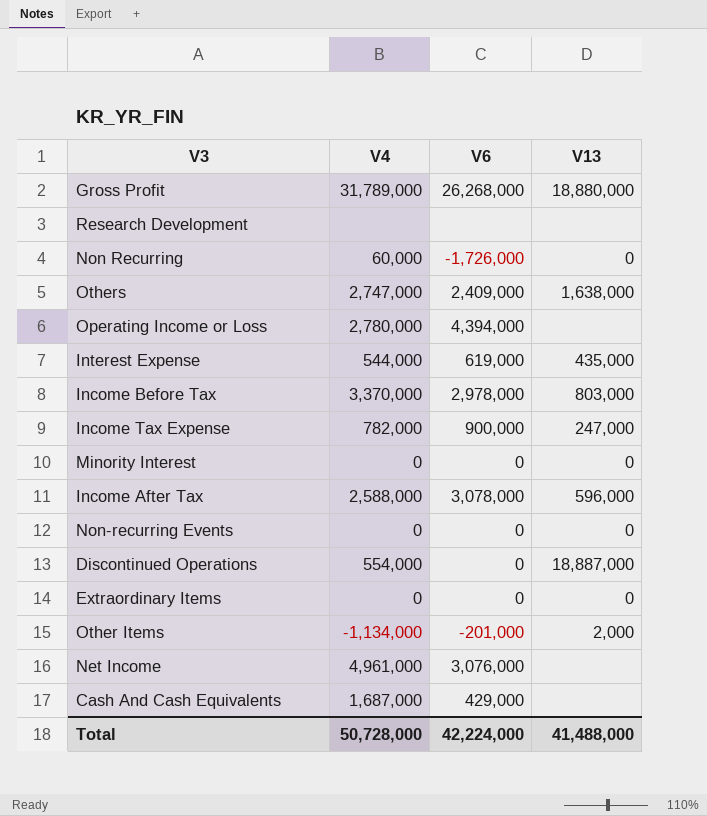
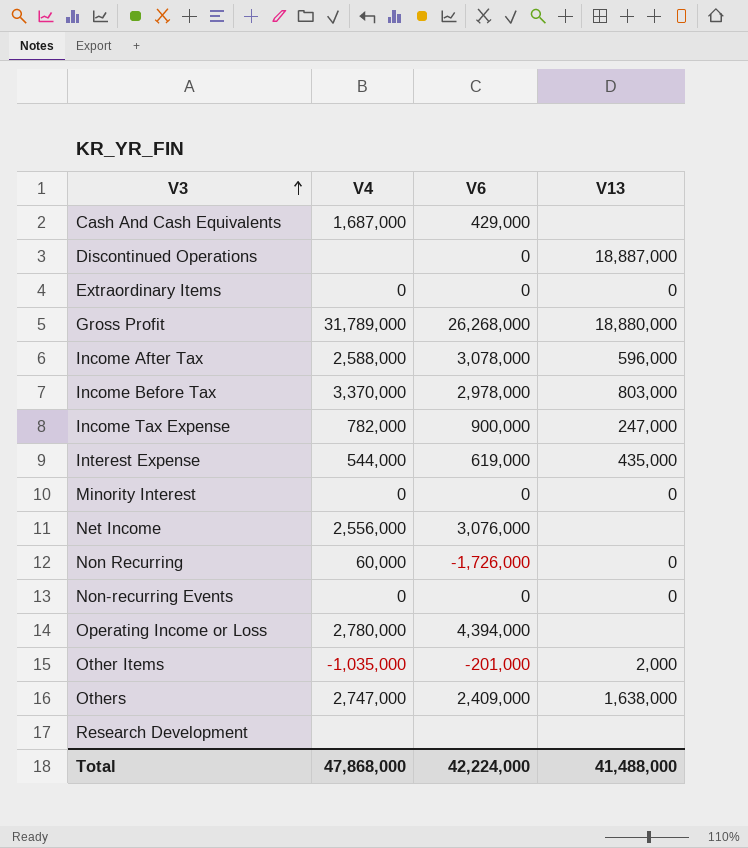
row order: none -> V3 ascending
Discontinued Operations | V4: 554,000 -> none
Net Income | V4: 4,961,000 -> 2,556,000
Other Items | V4: -1,134,000 -> -1,035,000
Total | V4: 50,728,000 -> 47,868,000

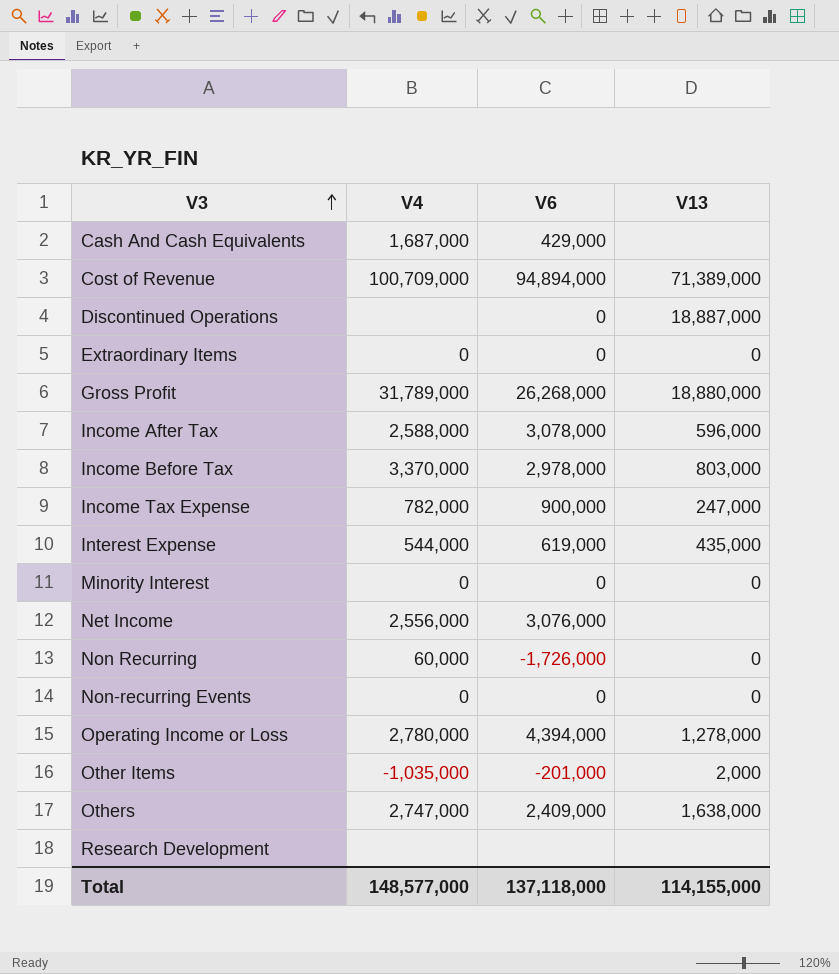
row Cost of Revenue: none -> 100,709,000 | 94,894,000 | 71,389,000
Operating Income or Loss | V13: none -> 1,278,000
Total | V4: 47,868,000 -> 148,577,000
Total | V6: 42,224,000 -> 137,118,000
Total | V13: 41,488,000 -> 114,155,000

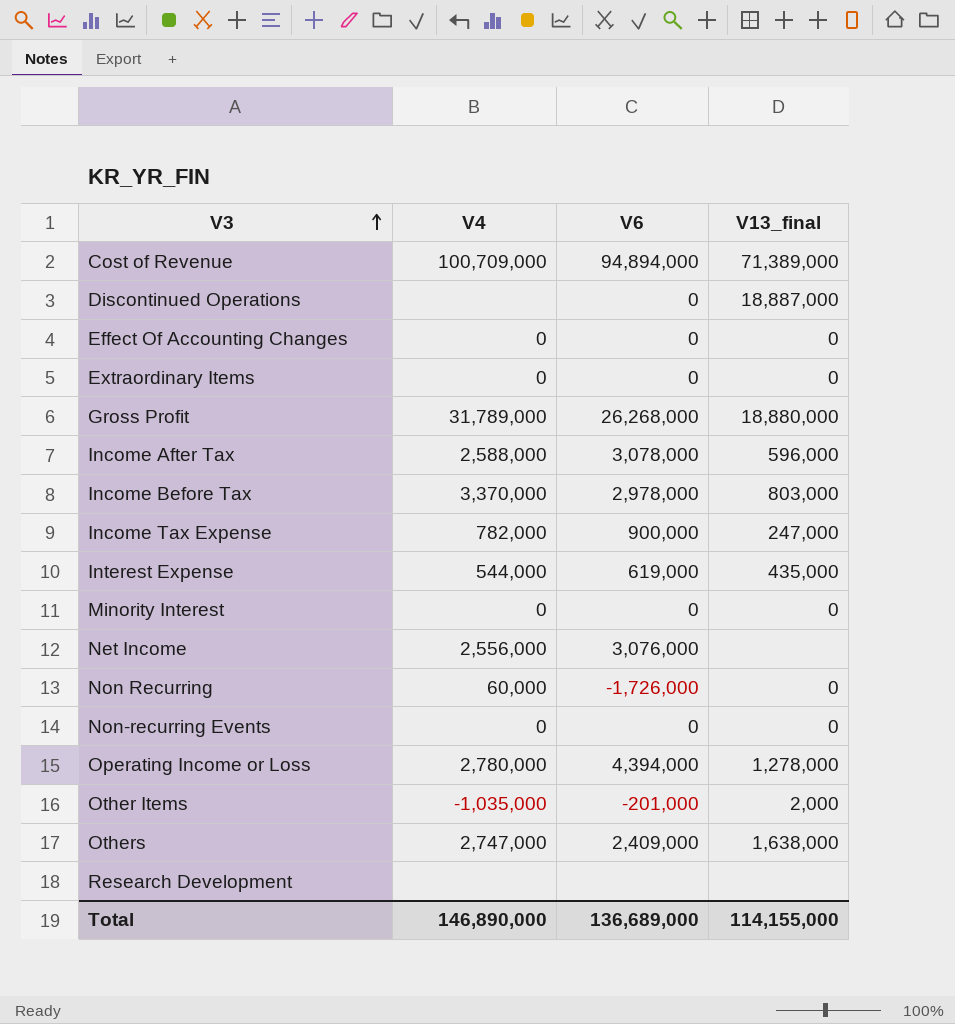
column name: V13 -> V13_final
row Cash And Cash Equivalents: 1,687,000 | 429,000 | none -> none
row Effect Of Accounting Changes: none -> 0 | 0 | 0
Total | V4: 148,577,000 -> 146,890,000
Total | V6: 137,118,000 -> 136,689,000

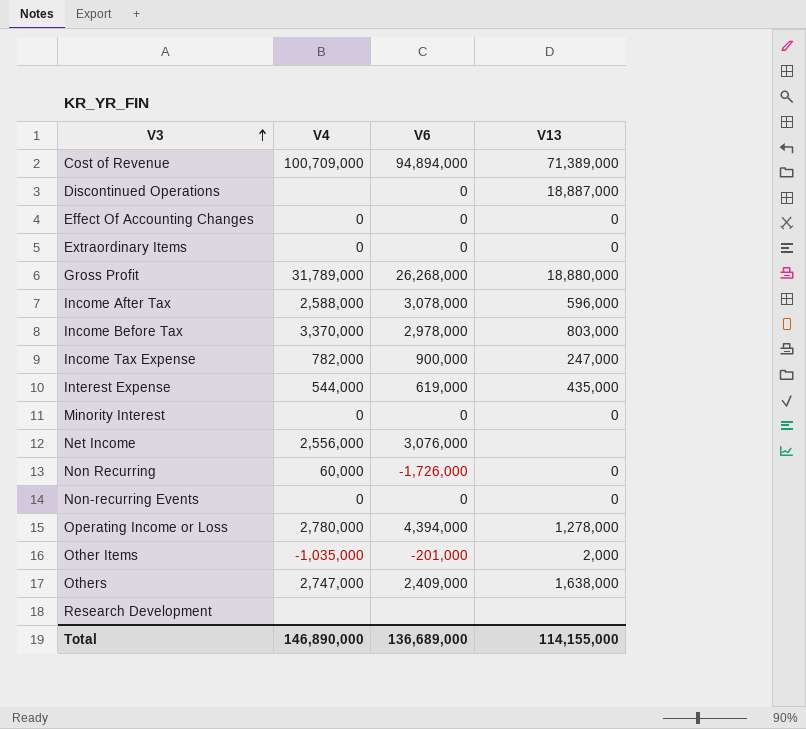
column name: V13_final -> V13

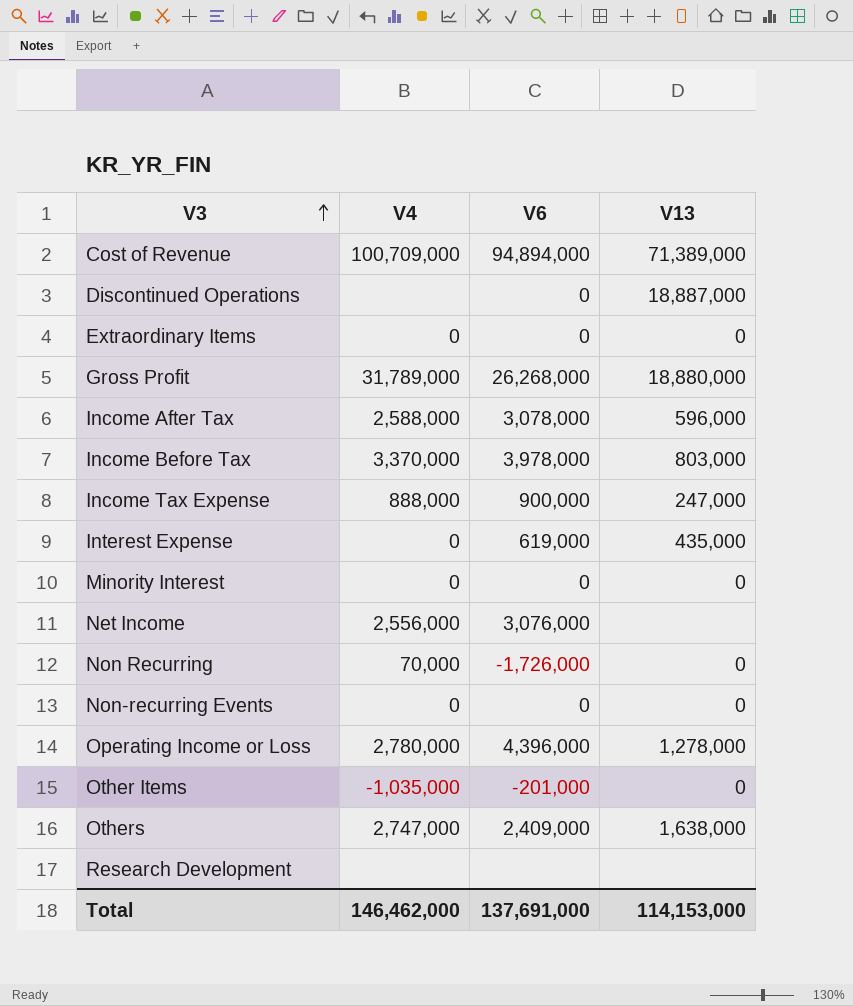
row Effect Of Accounting Changes: 0 | 0 | 0 -> none
Income Before Tax | V6: 2,978,000 -> 3,978,000
Income Tax Expense | V4: 782,000 -> 888,000
Interest Expense | V4: 544,000 -> 0
Non Recurring | V4: 60,000 -> 70,000
Operating Income or Loss | V6: 4,394,000 -> 4,396,000
Other Items | V13: 2,000 -> 0
Total | V4: 146,890,000 -> 146,462,000
Total | V6: 136,689,000 -> 137,691,000
Total | V13: 114,155,000 -> 114,153,000

